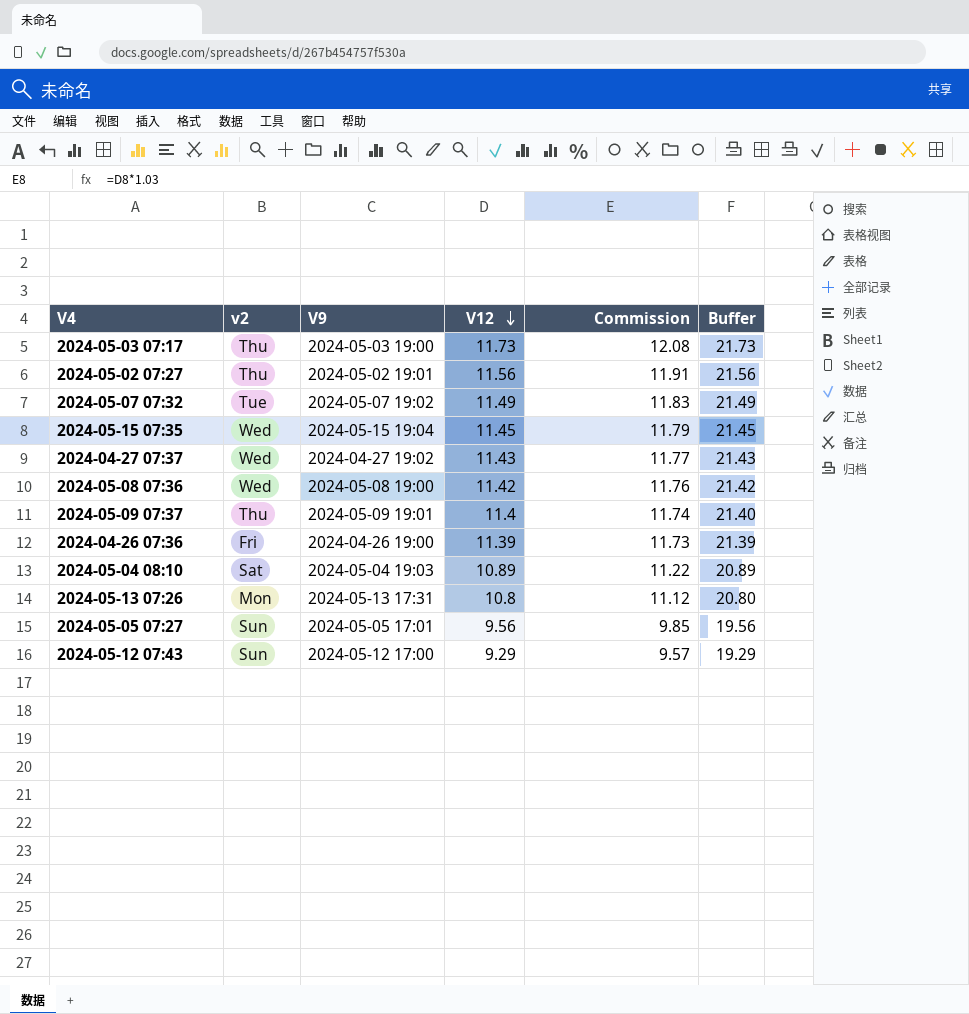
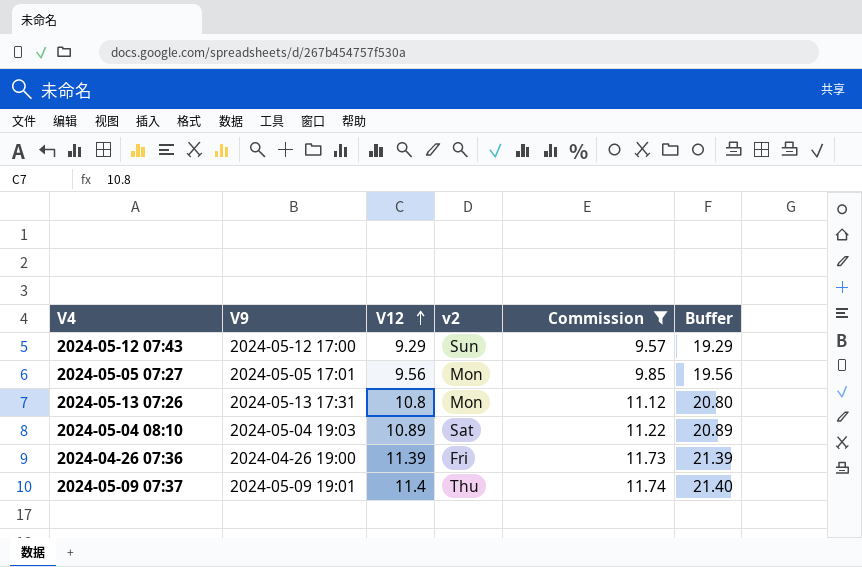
filter: none -> Commission <= 11.74
row order: V12 descending -> V12 ascending
column v2 | position: 2 -> 4
2024-05-05 07:27 | v2: Sun -> Mon

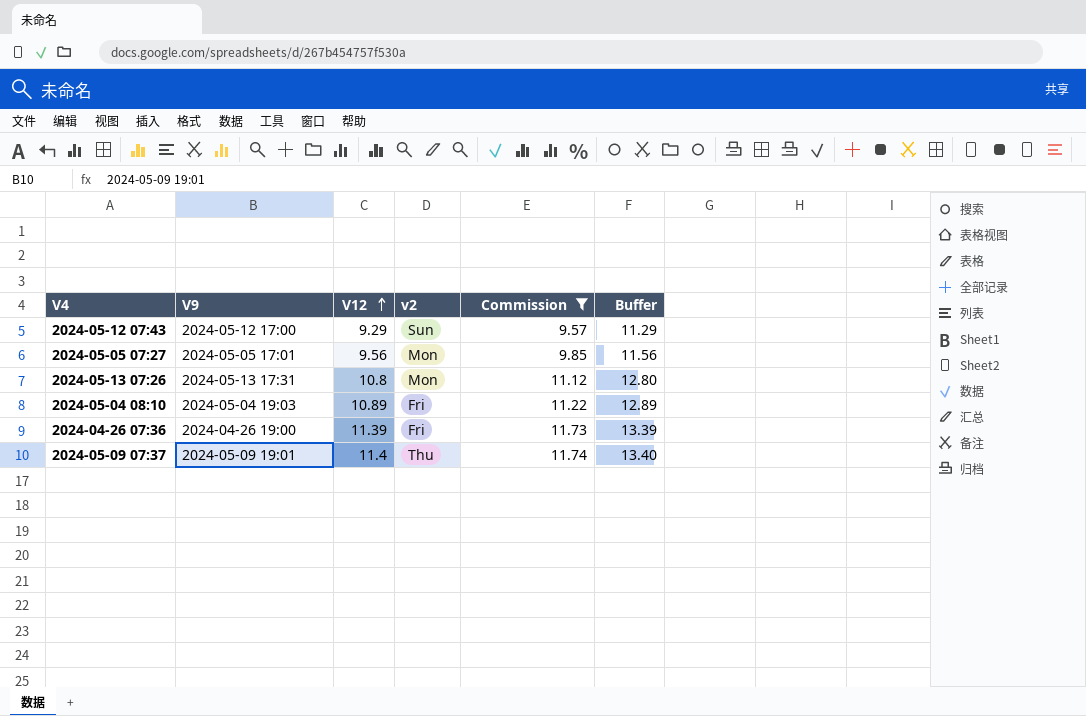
column Buffer | formula: [V12] + 10 -> [V12] + 2
2024-05-04 08:10 | v2: Sat -> Fri

